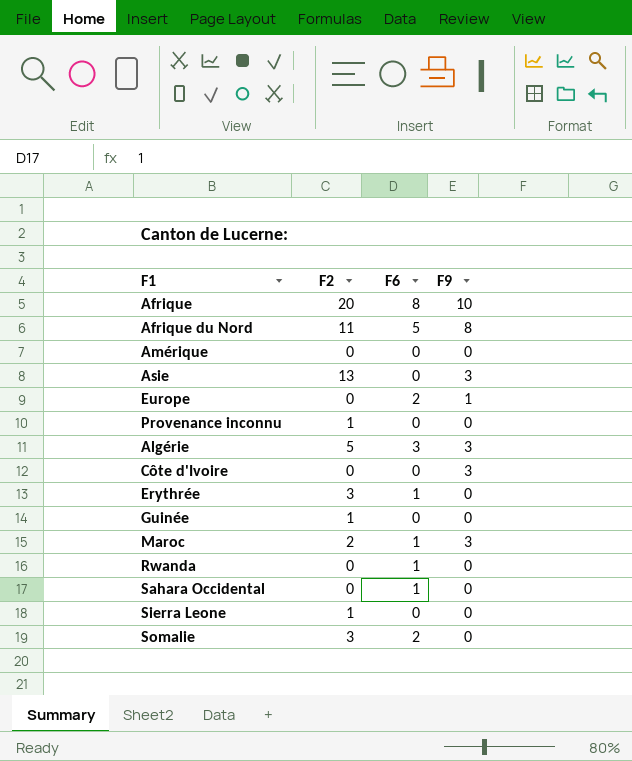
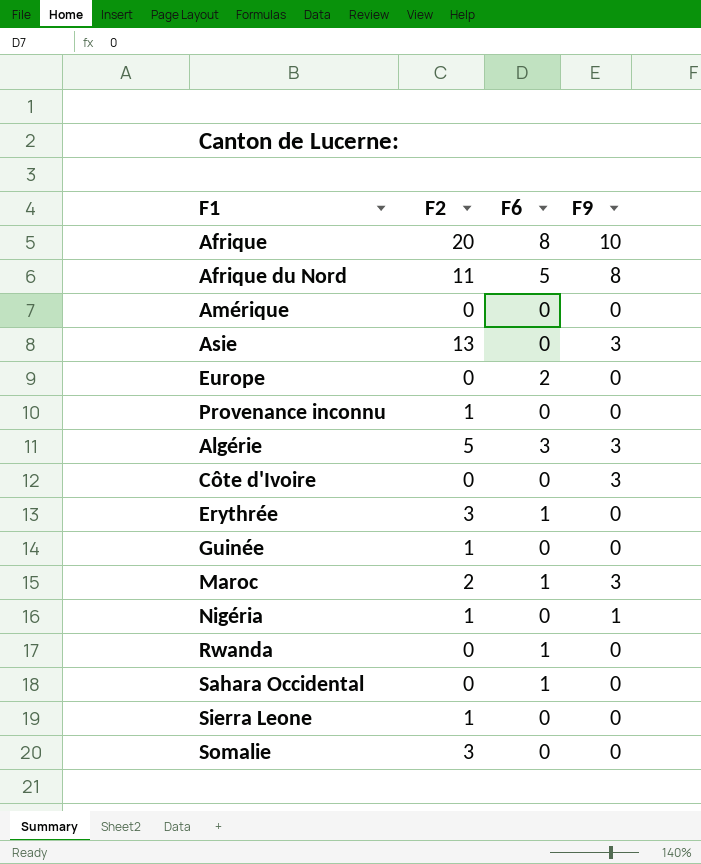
Europe | F9: 1 -> 0
row Nigéria: none -> 1 | 0 | 1
Somalie | F6: 2 -> 0

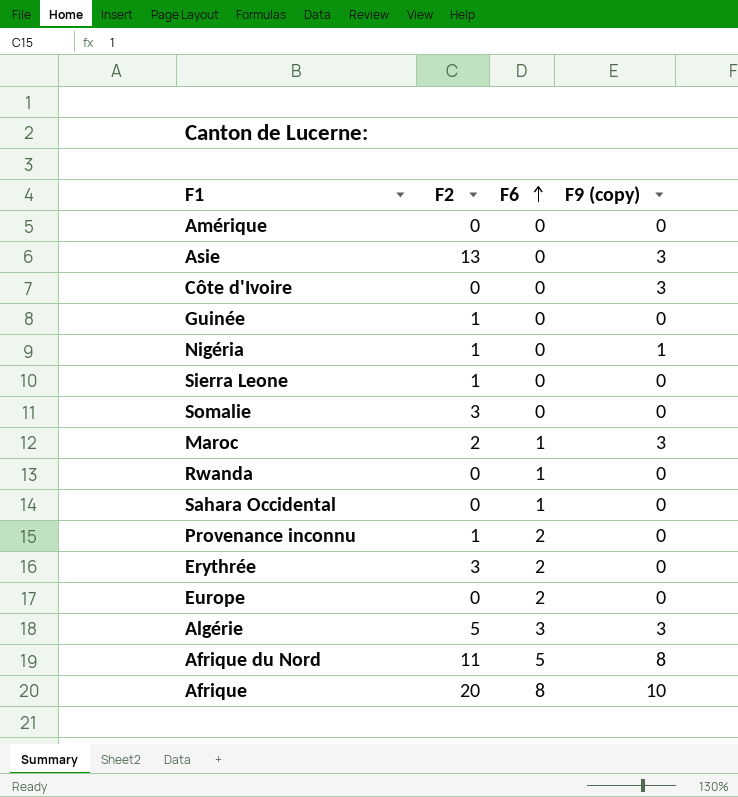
row order: none -> F6 ascending
column name: F9 -> F9 (copy)
Provenance inconnu | F6: 0 -> 2
Erythrée | F6: 1 -> 2

